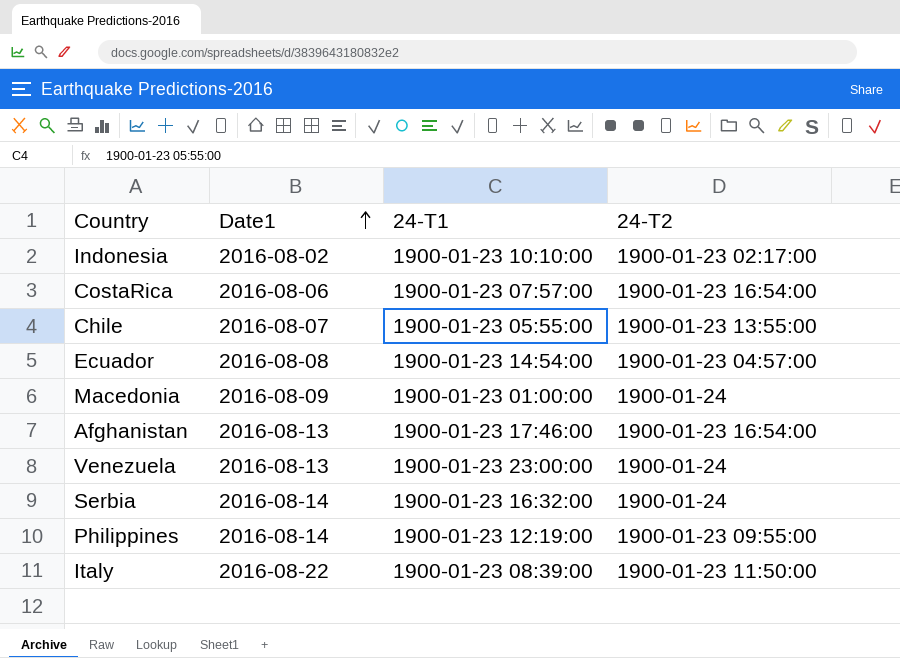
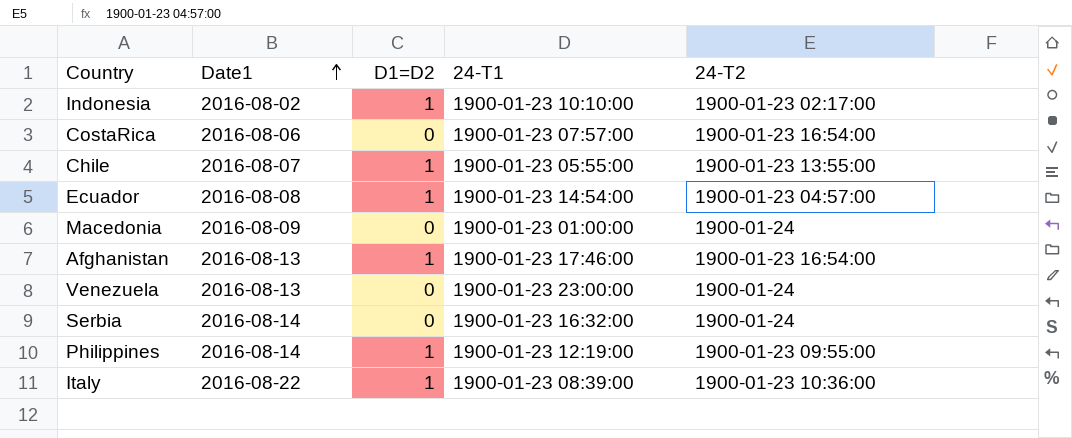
column D1=D2 | position: none -> 3
Italy | 24-T2: 1900-01-23 11:50:00 -> 1900-01-23 10:36:00

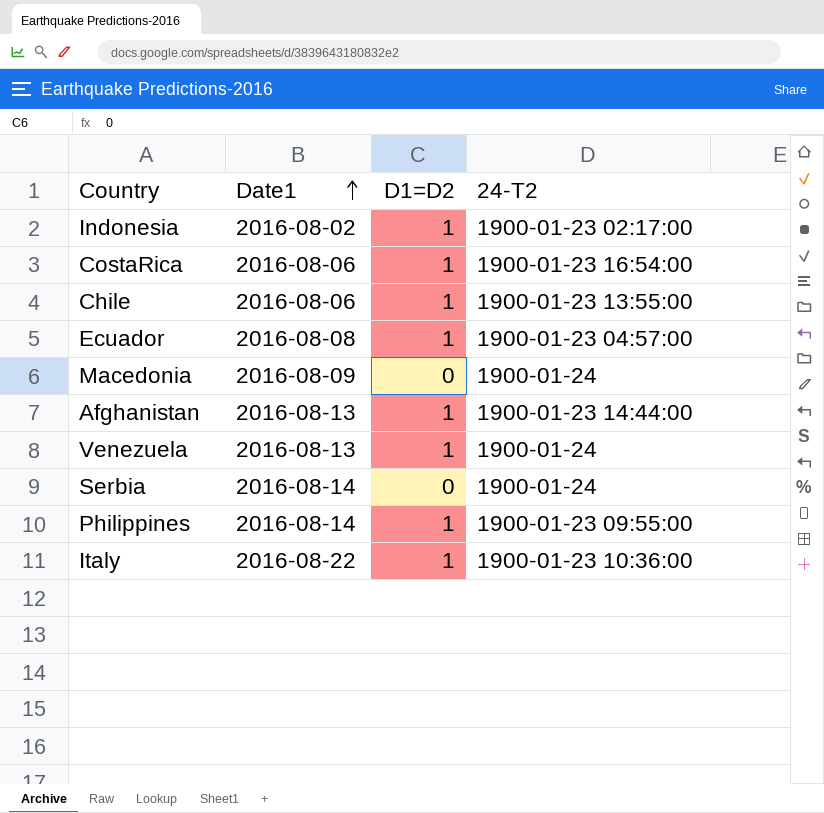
column 24-T1 | position: 4 -> none
CostaRica | D1=D2: 0 -> 1
Chile | Date1: 2016-08-07 -> 2016-08-06
Afghanistan | 24-T2: 1900-01-23 16:54:00 -> 1900-01-23 14:44:00
Venezuela | D1=D2: 0 -> 1

